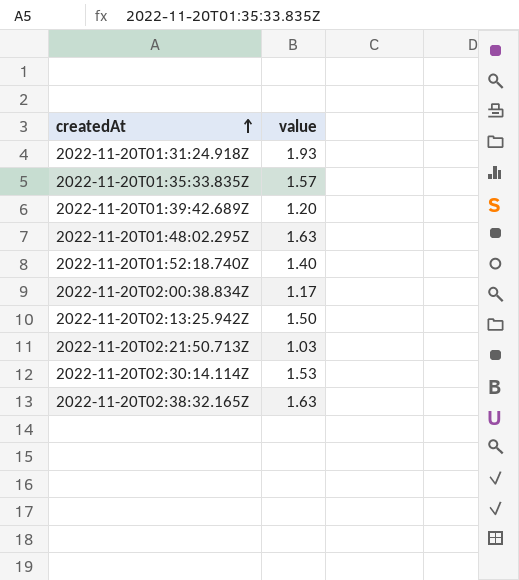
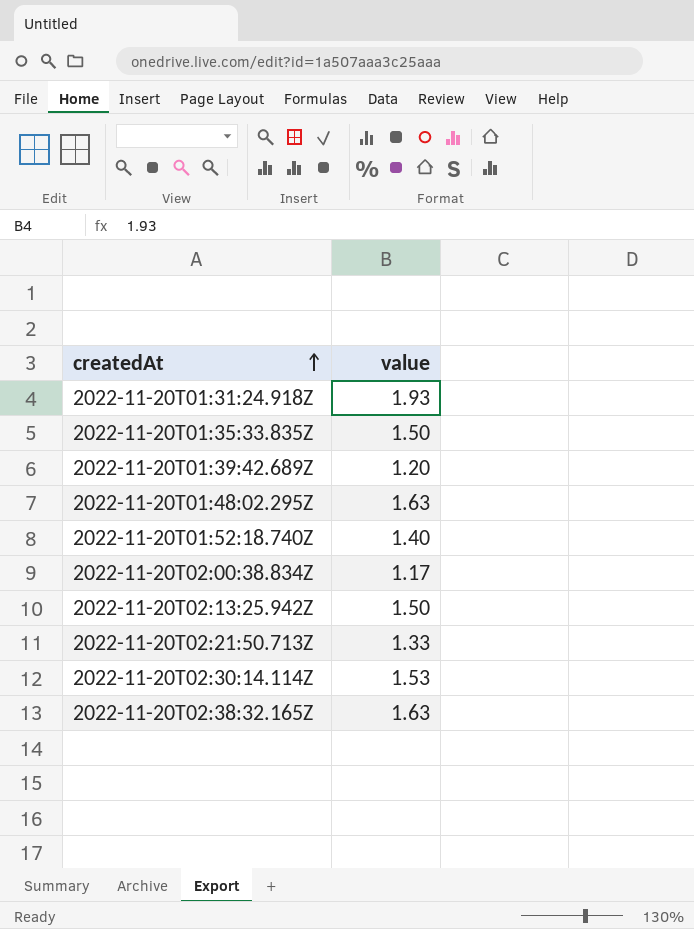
2022-11-20T01:35:33.835Z | value: 1.57 -> 1.50
2022-11-20T02:21:50.713Z | value: 1.03 -> 1.33

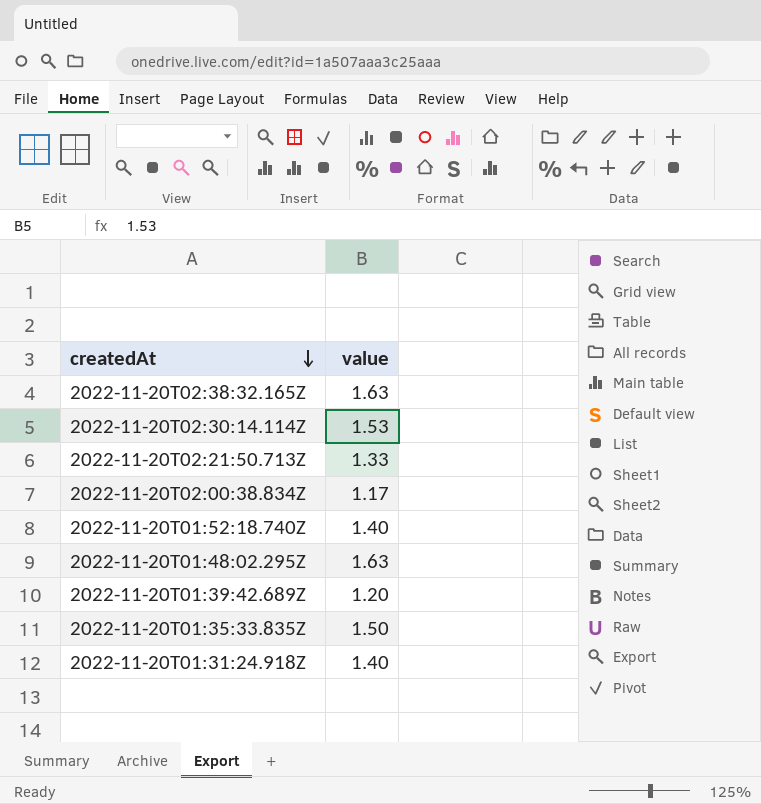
row order: createdAt ascending -> createdAt descending
row 2022-11-20T02:13:25.942Z: 1.50 -> none
2022-11-20T01:31:24.918Z | value: 1.93 -> 1.40

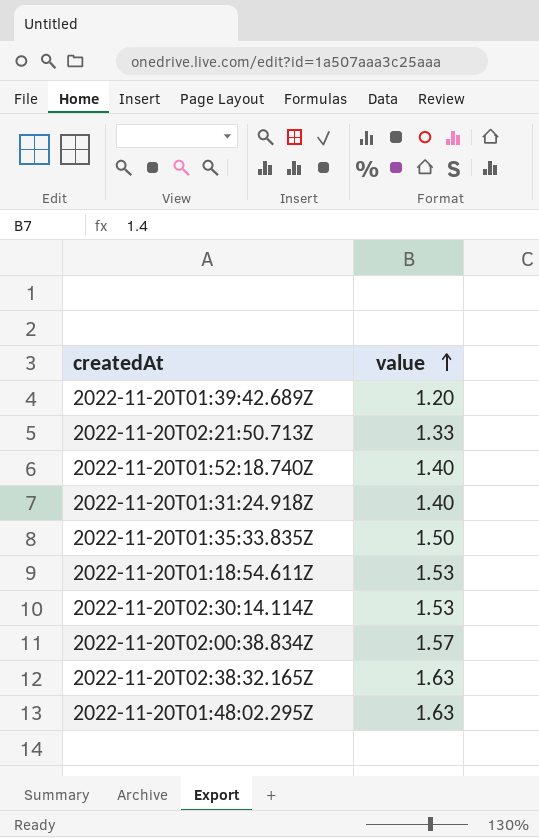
row order: createdAt descending -> value ascending
row 2022-11-20T01:18:54.611Z: none -> 1.53
2022-11-20T02:00:38.834Z | value: 1.17 -> 1.57

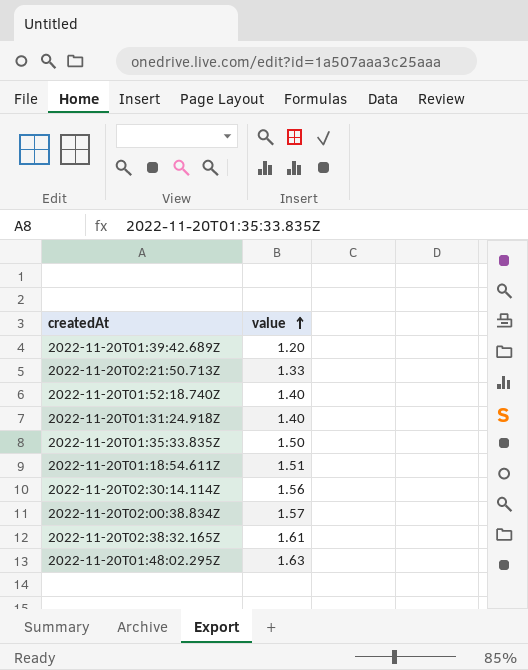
2022-11-20T01:18:54.611Z | value: 1.53 -> 1.51
2022-11-20T02:30:14.114Z | value: 1.53 -> 1.56
2022-11-20T02:38:32.165Z | value: 1.63 -> 1.61

